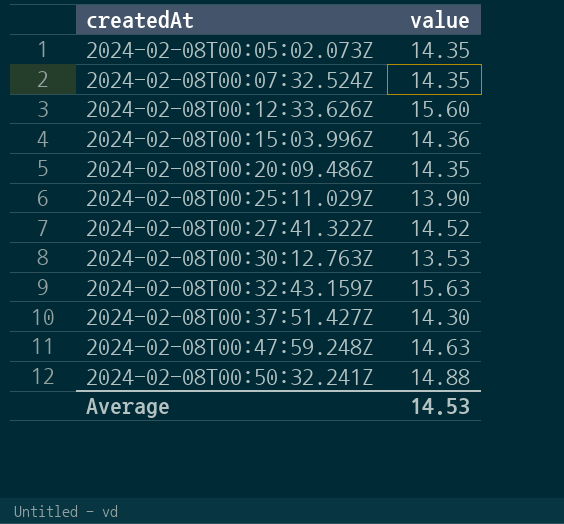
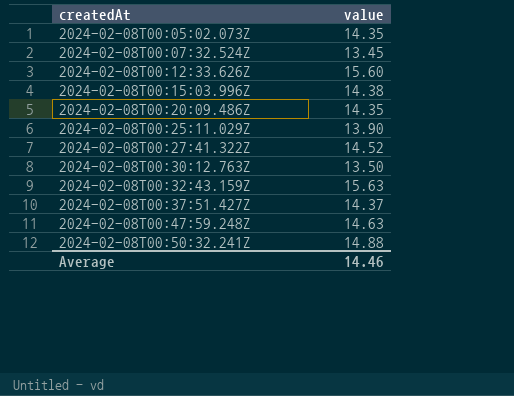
2024-02-08T00:07:32.524Z | value: 14.35 -> 13.45
2024-02-08T00:15:03.996Z | value: 14.36 -> 14.38
2024-02-08T00:30:12.763Z | value: 13.53 -> 13.50
2024-02-08T00:37:51.427Z | value: 14.30 -> 14.37
Average | value: 14.53 -> 14.46

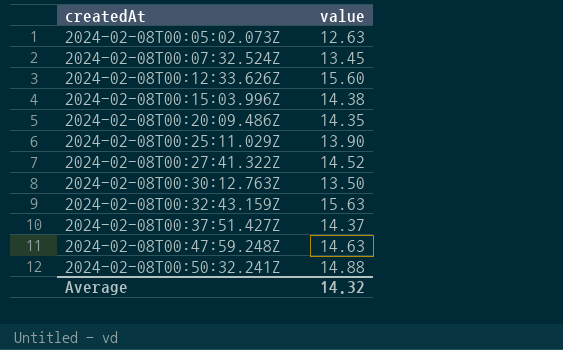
2024-02-08T00:05:02.073Z | value: 14.35 -> 12.63
Average | value: 14.46 -> 14.32

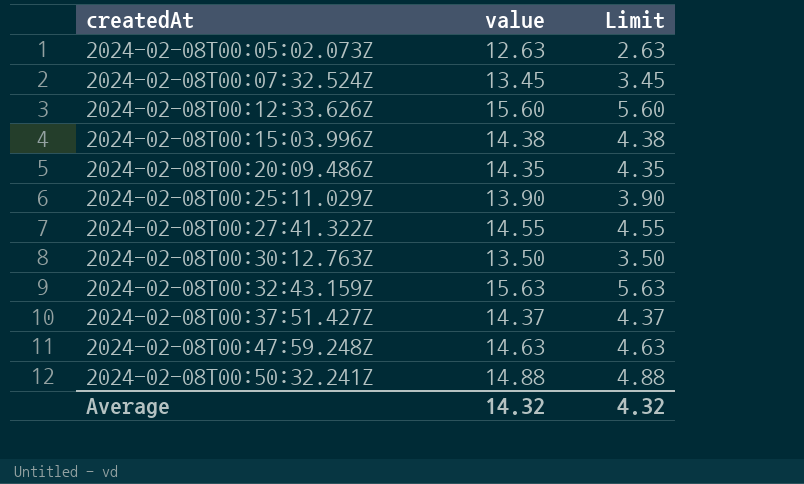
column Limit | formula: none -> [value] - 10
2024-02-08T00:27:41.322Z | value: 14.52 -> 14.55

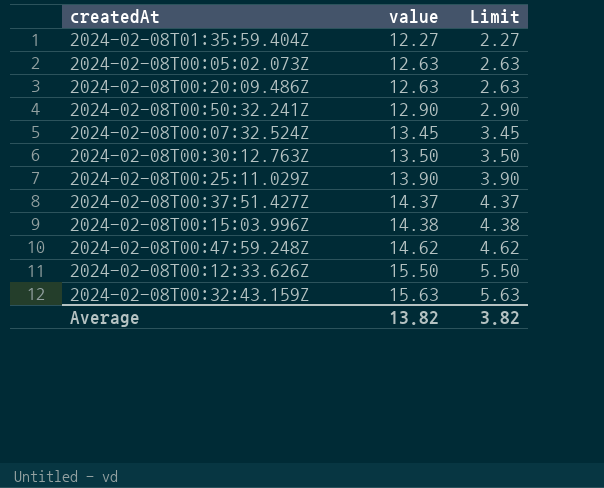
row order: createdAt ascending -> value ascending
row 2024-02-08T00:27:41.322Z: 14.55 | 4.55 -> none
row 2024-02-08T01:35:59.404Z: none -> 12.27 | 2.27
2024-02-08T00:20:09.486Z | value: 14.35 -> 12.63
2024-02-08T00:20:09.486Z | Limit: 4.35 -> 2.63
2024-02-08T00:50:32.241Z | value: 14.88 -> 12.90
2024-02-08T00:50:32.241Z | Limit: 4.88 -> 2.90
2024-02-08T00:47:59.248Z | value: 14.63 -> 14.62
2024-02-08T00:47:59.248Z | Limit: 4.63 -> 4.62
2024-02-08T00:12:33.626Z | value: 15.60 -> 15.50
2024-02-08T00:12:33.626Z | Limit: 5.60 -> 5.50
Average | value: 14.32 -> 13.82
Average | Limit: 4.32 -> 3.82

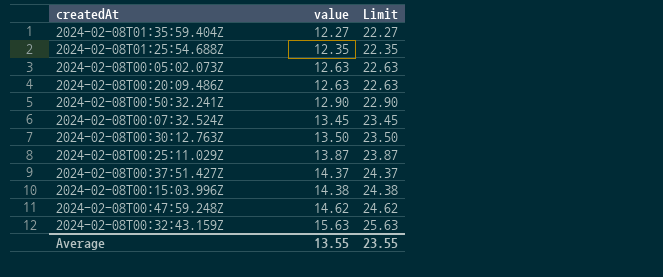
column Limit | formula: [value] - 10 -> [value] + 10
row 2024-02-08T00:12:33.626Z: 15.50 | 5.50 -> none
row 2024-02-08T01:25:54.688Z: none -> 12.35 | 22.35
2024-02-08T00:25:11.029Z | value: 13.90 -> 13.87
Average | value: 13.82 -> 13.55
Average | Limit: 3.82 -> 23.55

